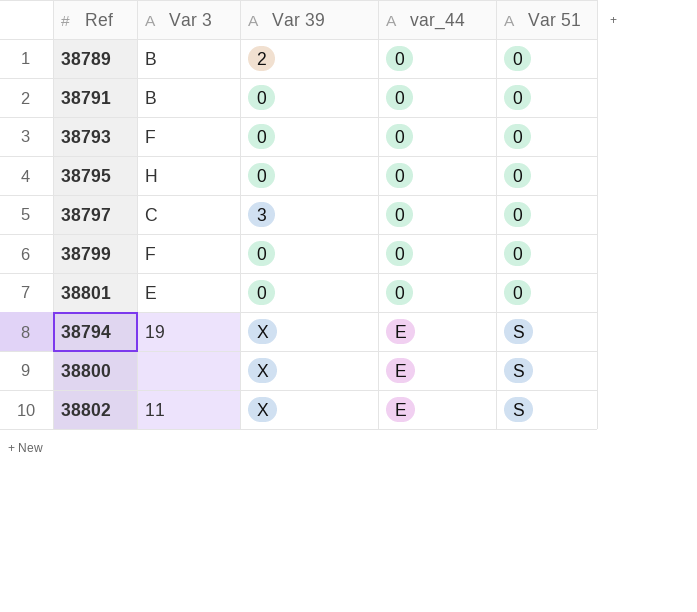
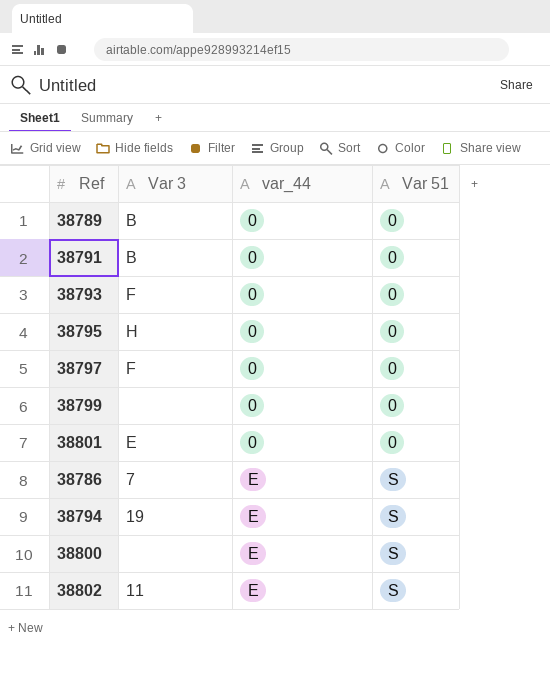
column Var 39 | position: 3 -> none
38797 | Var 3: C -> F
38799 | Var 3: F -> none
row 38786: none -> 7 | E | S

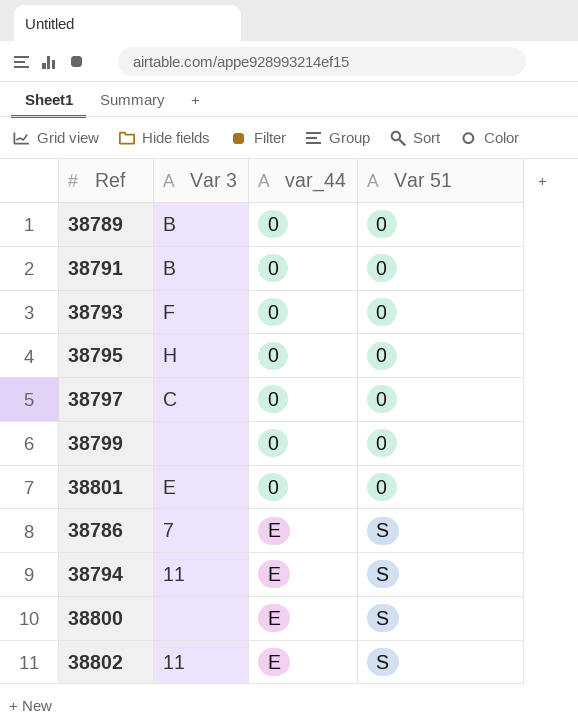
38797 | Var 3: F -> C
38794 | Var 3: 19 -> 11

